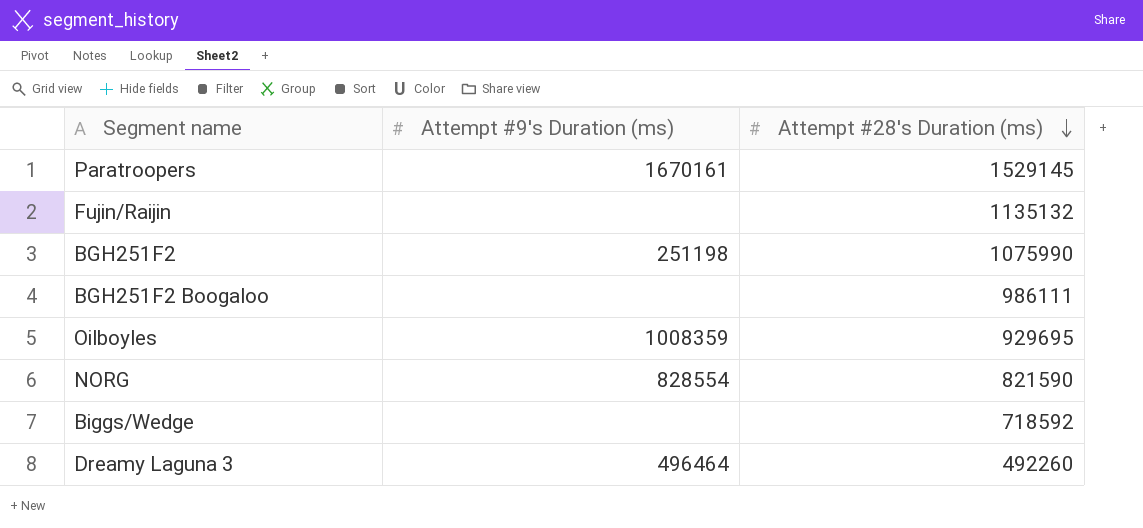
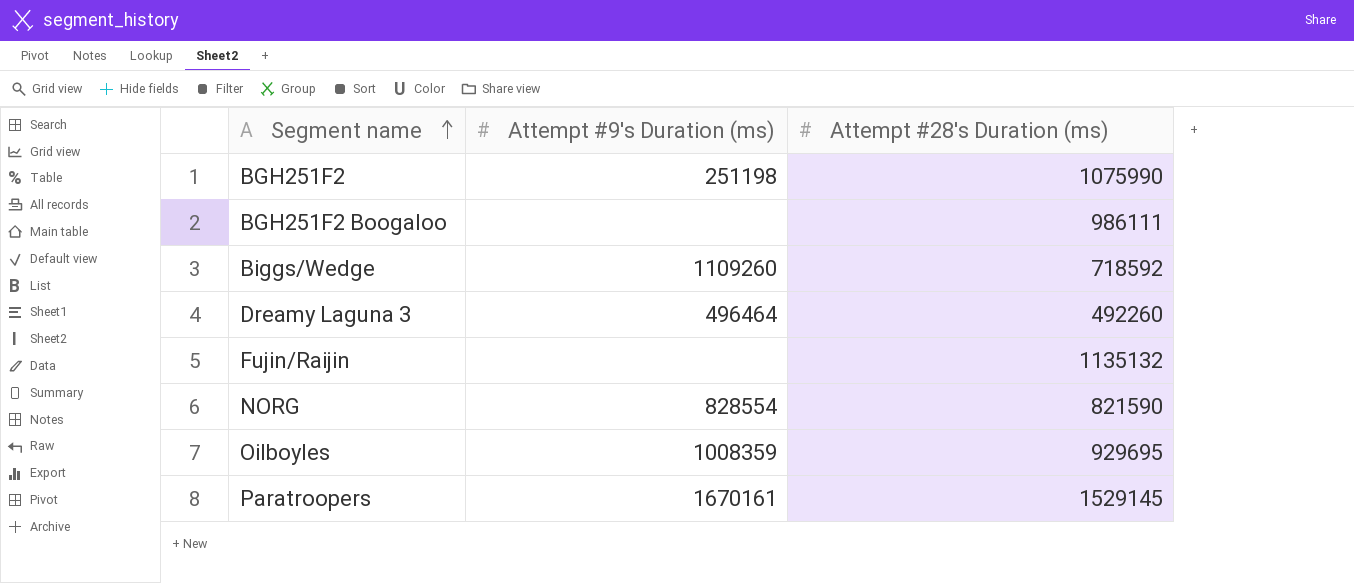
row order: Attempt #28's Duration (ms) descending -> Segment name ascending
Biggs/Wedge | Attempt #9's Duration (ms): none -> 1109260

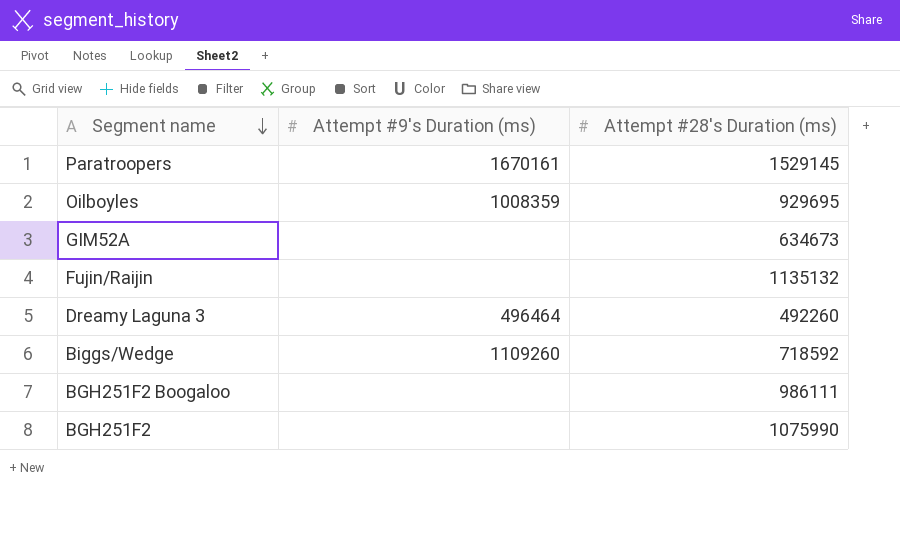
row order: Segment name ascending -> Segment name descending
row NORG: 828554 | 821590 -> none
row GIM52A: none -> none | 634673
BGH251F2 | Attempt #9's Duration (ms): 251198 -> none

